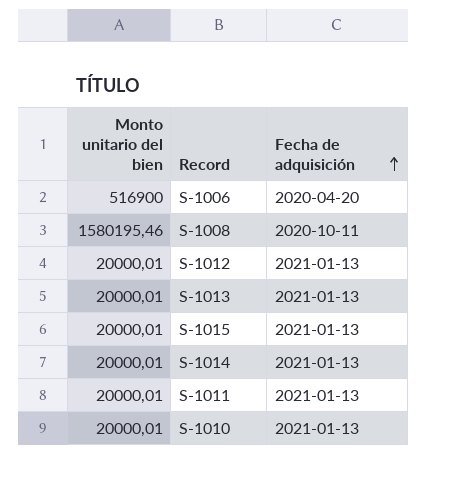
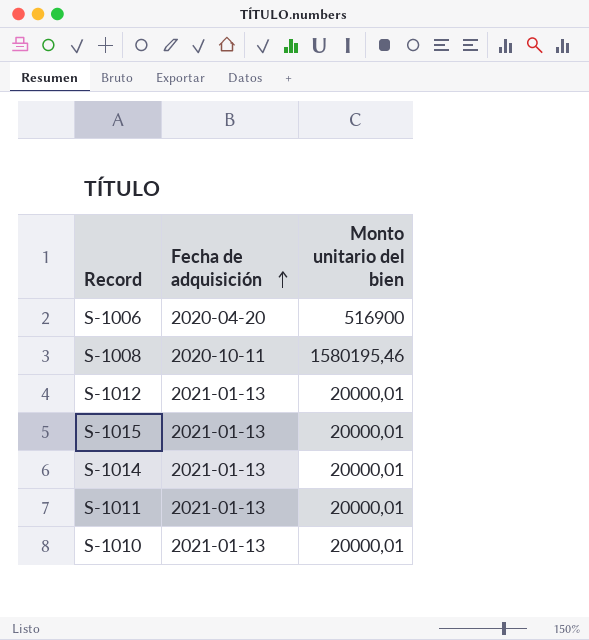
column Monto unitario del bien | position: 1 -> 3
row S-1013: 20000,01 | 2021-01-13 -> none

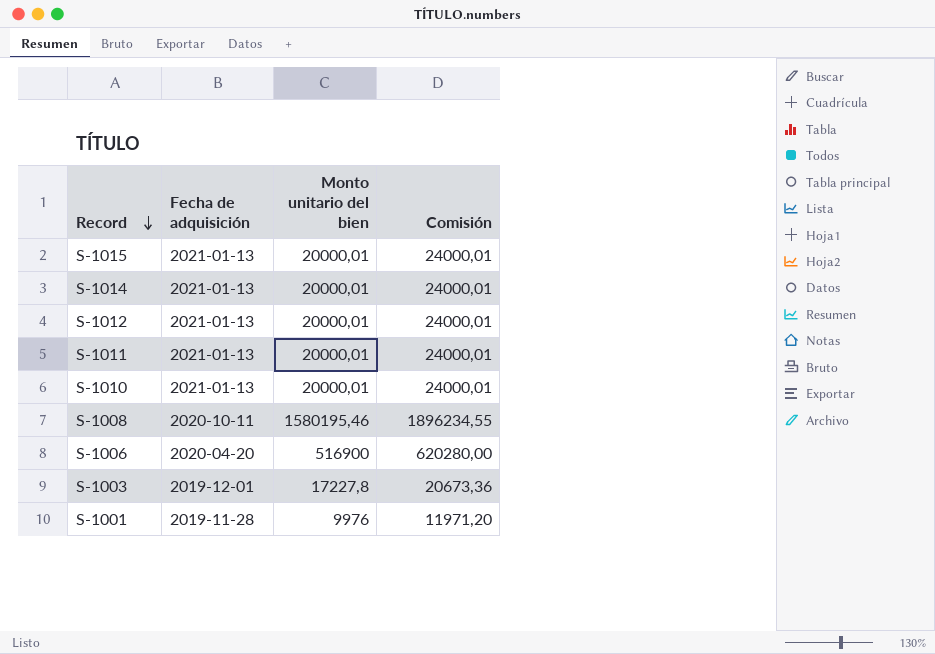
row order: Fecha de adquisición ascending -> Record descending
column Comisión | formula: none -> [Monto unitario del bien] * 1,2
row S-1003: none -> 2019-12-01 | 17227,8 | 20673,36
row S-1001: none -> 2019-11-28 | 9976 | 11971,20

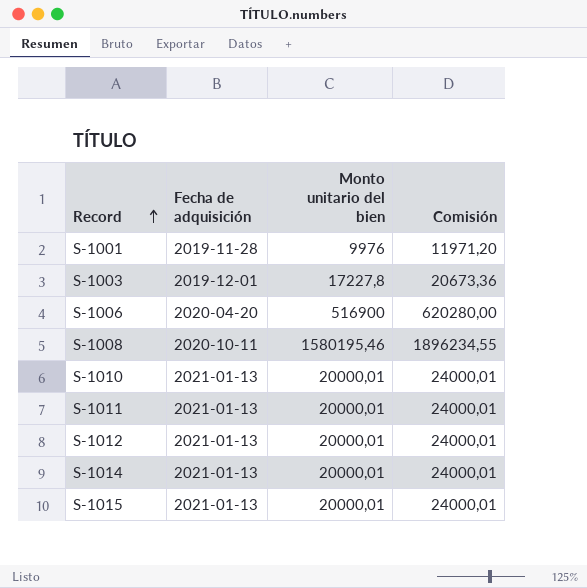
row order: Record descending -> Record ascending

